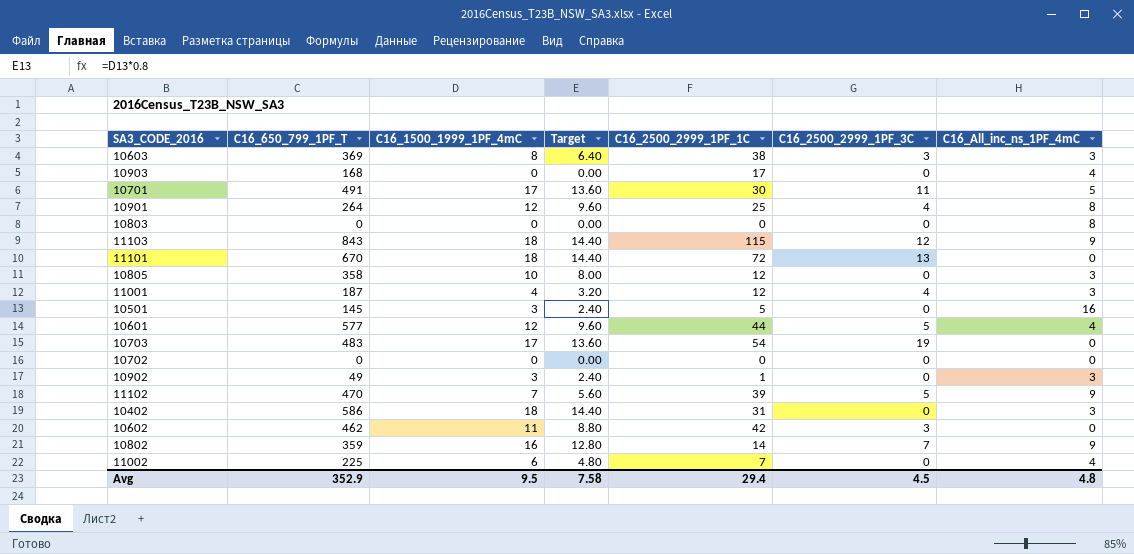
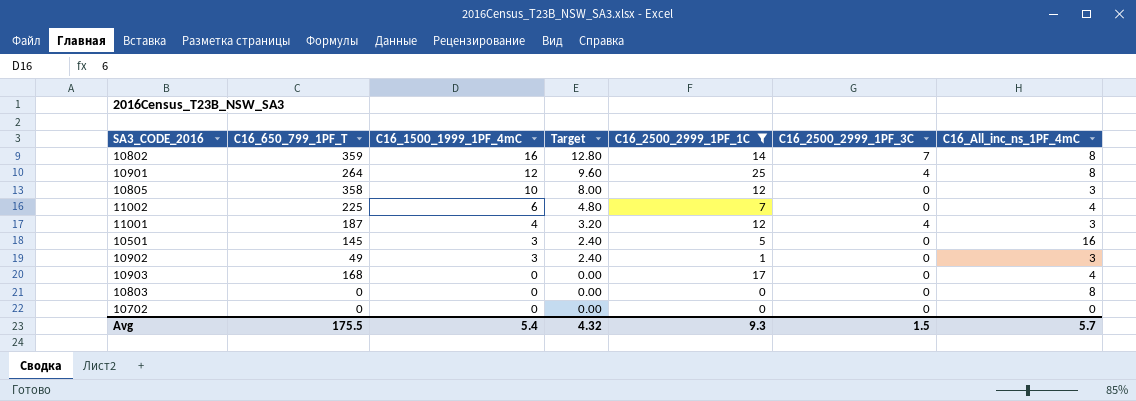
filter: none -> C16_2500_2999_1PF_1C <= 25
row order: none -> C16_1500_1999_1PF_4mC descending
10802 | C16_All_inc_ns_1PF_4mC: 9 -> 8
Avg | C16_650_799_1PF_T: 352.9 -> 175.5
Avg | C16_1500_1999_1PF_4mC: 9.5 -> 5.4
Avg | Target: 7.58 -> 4.32
Avg | C16_2500_2999_1PF_1C: 29.4 -> 9.3
Avg | C16_2500_2999_1PF_3C: 4.5 -> 1.5
Avg | C16_All_inc_ns_1PF_4mC: 4.8 -> 5.7

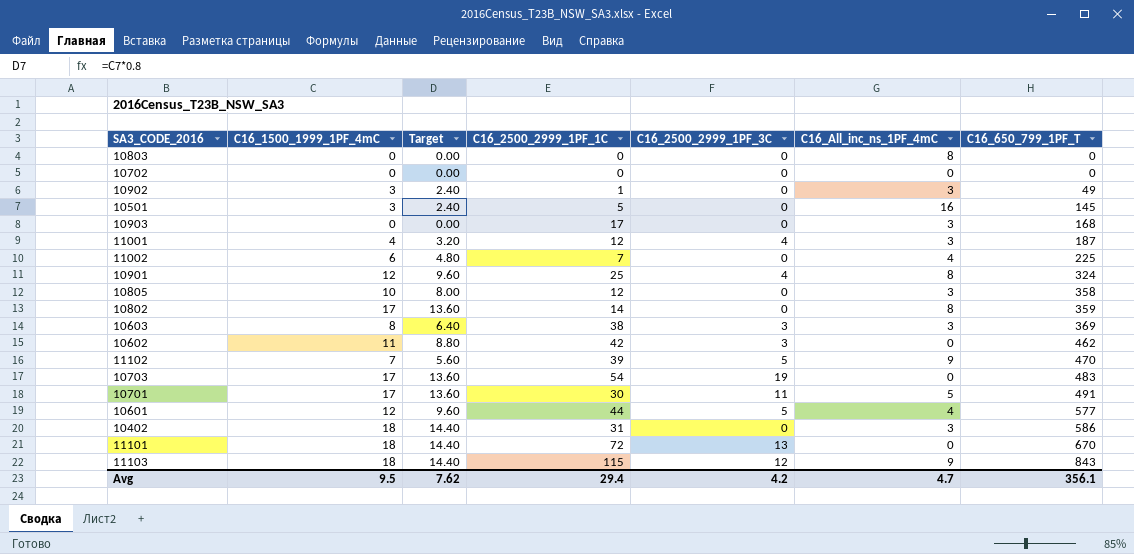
filter: C16_2500_2999_1PF_1C <= 25 -> none
row order: C16_1500_1999_1PF_4mC descending -> C16_650_799_1PF_T ascending
column C16_650_799_1PF_T | position: 2 -> 7
10903 | C16_All_inc_ns_1PF_4mC: 4 -> 3
10901 | C16_650_799_1PF_T: 264 -> 324
10802 | C16_1500_1999_1PF_4mC: 16 -> 17
10802 | Target: 12.80 -> 13.60
10802 | C16_2500_2999_1PF_3C: 7 -> 0
Avg | C16_1500_1999_1PF_4mC: 5.4 -> 9.5
Avg | Target: 4.32 -> 7.62
Avg | C16_2500_2999_1PF_1C: 9.3 -> 29.4
Avg | C16_2500_2999_1PF_3C: 1.5 -> 4.2
Avg | C16_All_inc_ns_1PF_4mC: 5.7 -> 4.7
Avg | C16_650_799_1PF_T: 175.5 -> 356.1

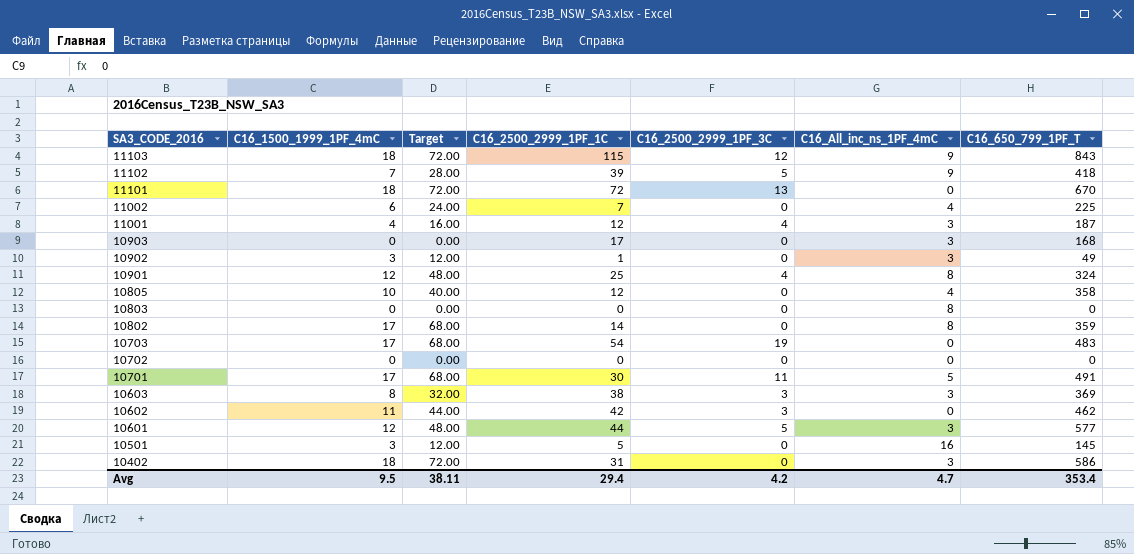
row order: C16_650_799_1PF_T ascending -> SA3_CODE_2016 descending
column Target | formula: [C16_1500_1999_1PF_4mC] * 0.8 -> [C16_1500_1999_1PF_4mC] * 4
11102 | C16_650_799_1PF_T: 470 -> 418
10805 | C16_All_inc_ns_1PF_4mC: 3 -> 4
10601 | C16_All_inc_ns_1PF_4mC: 4 -> 3
Avg | Target: 7.62 -> 38.11
Avg | C16_650_799_1PF_T: 356.1 -> 353.4

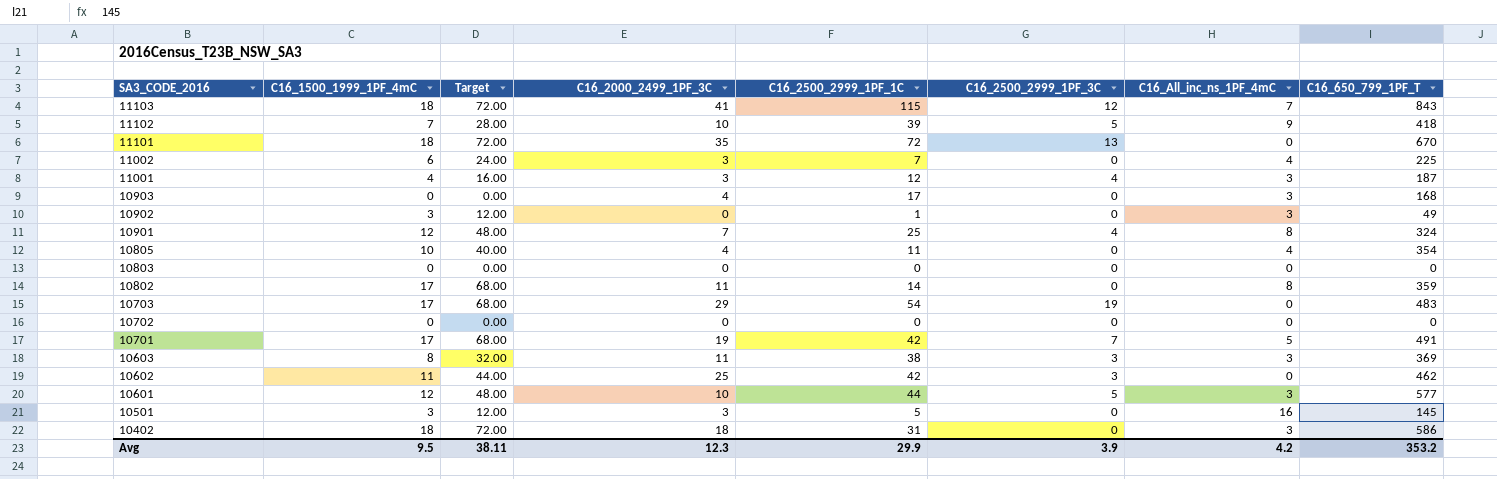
column C16_2000_2499_1PF_3C | position: none -> 4
11103 | C16_All_inc_ns_1PF_4mC: 9 -> 7
10805 | C16_2500_2999_1PF_1C: 12 -> 11
10805 | C16_650_799_1PF_T: 358 -> 354
10803 | C16_All_inc_ns_1PF_4mC: 8 -> 0
10701 | C16_2500_2999_1PF_1C: 30 -> 42
10701 | C16_2500_2999_1PF_3C: 11 -> 7
Avg | C16_2500_2999_1PF_1C: 29.4 -> 29.9
Avg | C16_2500_2999_1PF_3C: 4.2 -> 3.9
Avg | C16_All_inc_ns_1PF_4mC: 4.7 -> 4.2
Avg | C16_650_799_1PF_T: 353.4 -> 353.2

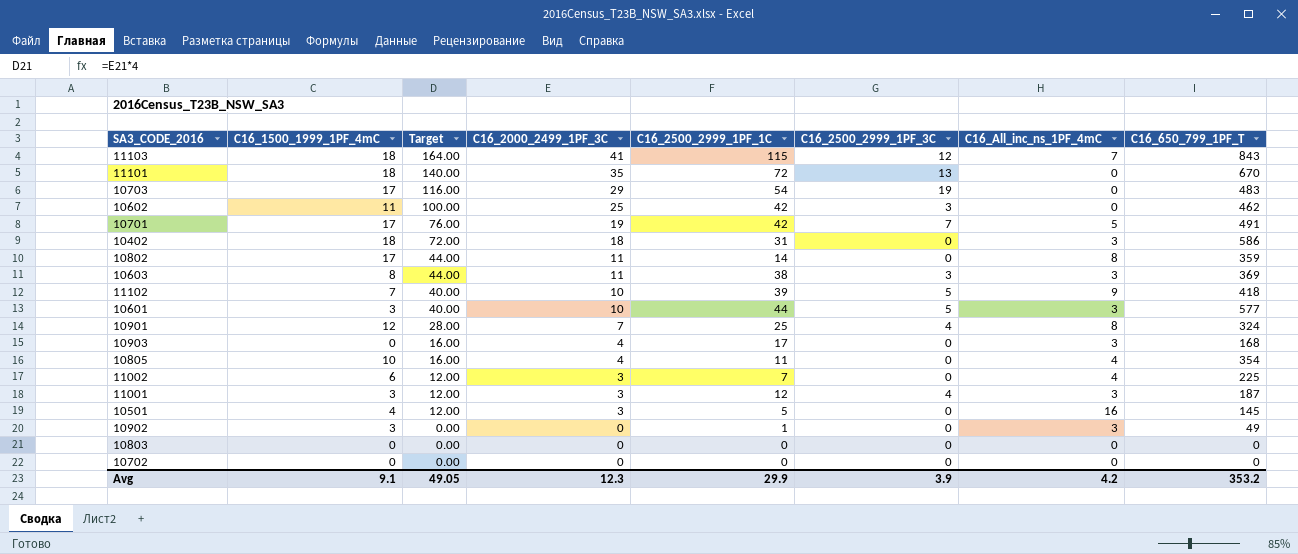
row order: SA3_CODE_2016 descending -> Target descending
column Target | formula: [C16_1500_1999_1PF_4mC] * 4 -> [C16_2000_2499_1PF_3C] * 4
10601 | C16_1500_1999_1PF_4mC: 12 -> 3
11001 | C16_1500_1999_1PF_4mC: 4 -> 3
10501 | C16_1500_1999_1PF_4mC: 3 -> 4
Avg | C16_1500_1999_1PF_4mC: 9.5 -> 9.1
Avg | Target: 38.11 -> 49.05

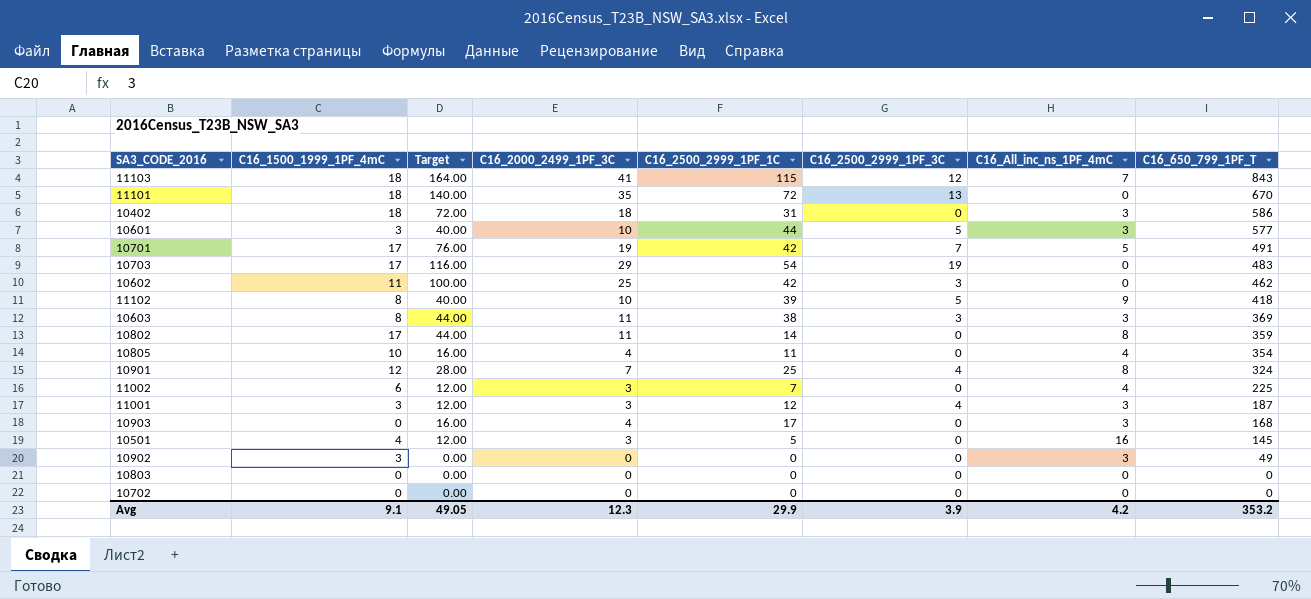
row order: Target descending -> C16_650_799_1PF_T descending
11102 | C16_1500_1999_1PF_4mC: 7 -> 8
10902 | C16_2500_2999_1PF_1C: 1 -> 0

